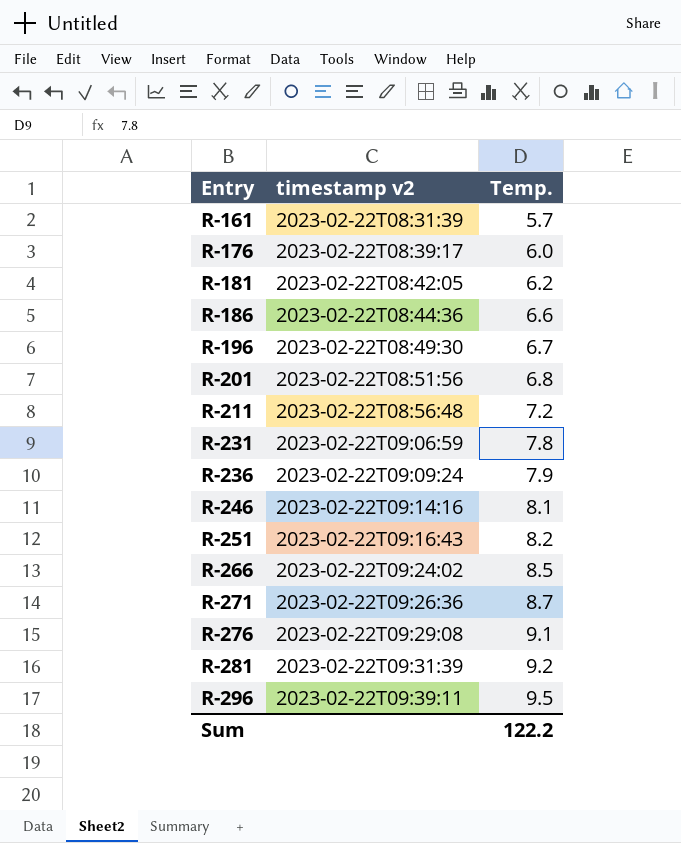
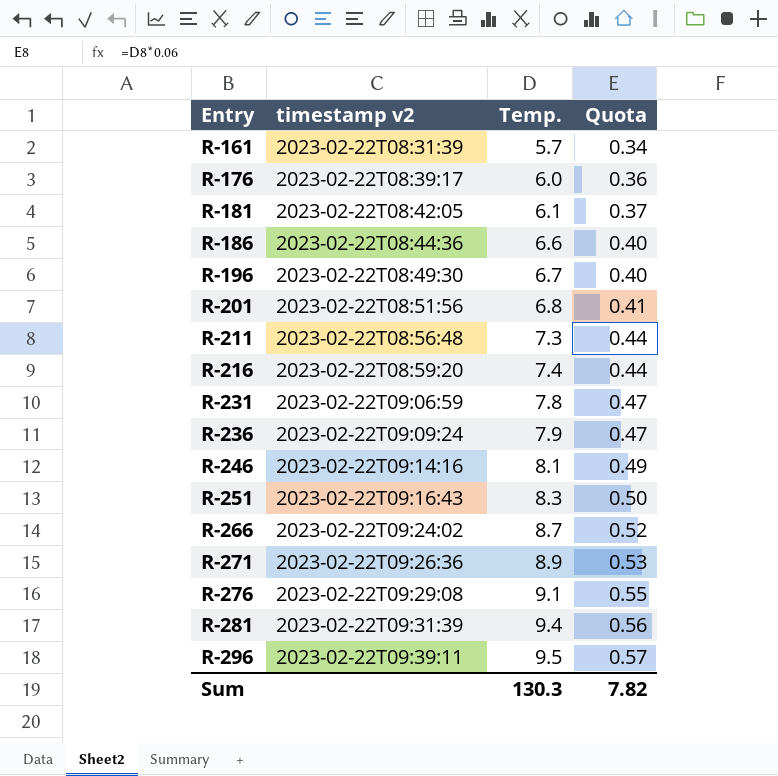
column Quota | formula: none -> [Temp.] * 0.06
R-181 | Temp.: 6.2 -> 6.1
R-211 | Temp.: 7.2 -> 7.3
row R-216: none -> 2023-02-22T08:59:20 | 7.4 | 0.44
R-251 | Temp.: 8.2 -> 8.3
R-266 | Temp.: 8.5 -> 8.7
R-271 | Temp.: 8.7 -> 8.9
R-281 | Temp.: 9.2 -> 9.4
Sum | Temp.: 122.2 -> 130.3

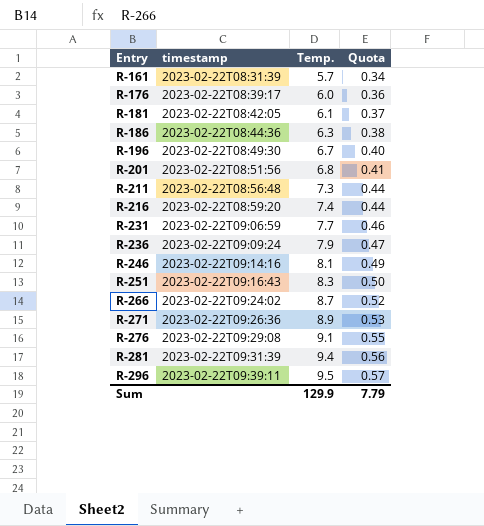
column name: timestamp v2 -> timestamp
R-186 | Temp.: 6.6 -> 6.3
R-186 | Quota: 0.40 -> 0.38
R-231 | Temp.: 7.8 -> 7.7
R-231 | Quota: 0.47 -> 0.46
Sum | Temp.: 130.3 -> 129.9
Sum | Quota: 7.82 -> 7.79

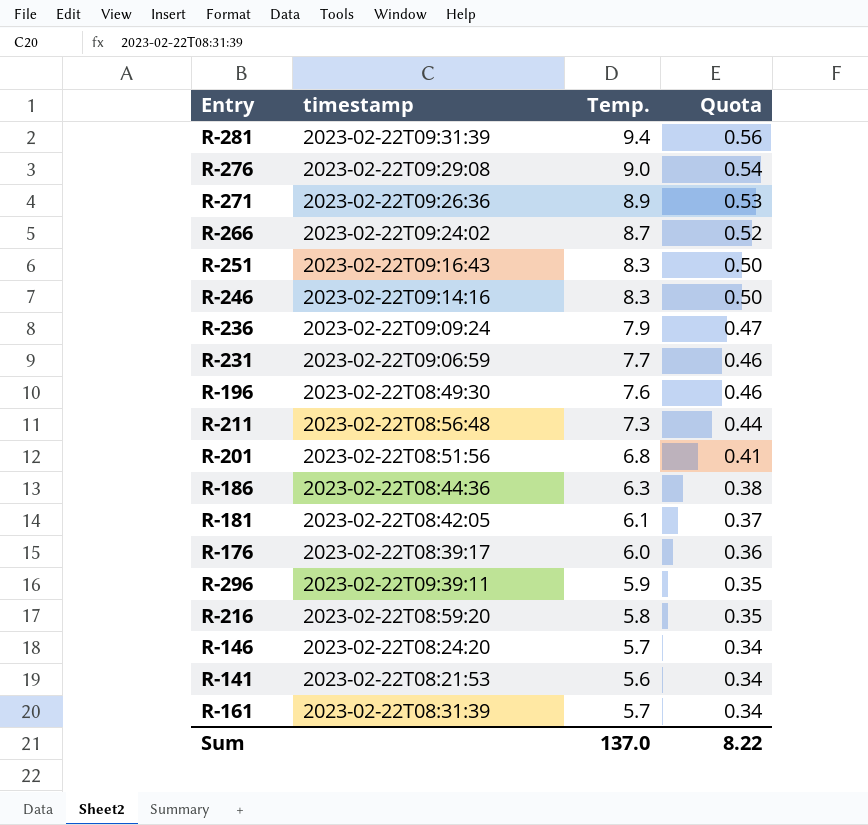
row order: Entry ascending -> Quota descending
R-276 | Temp.: 9.1 -> 9.0
R-276 | Quota: 0.55 -> 0.54
R-246 | Temp.: 8.1 -> 8.3
R-246 | Quota: 0.49 -> 0.50
R-196 | Temp.: 6.7 -> 7.6
R-196 | Quota: 0.40 -> 0.46
R-296 | Temp.: 9.5 -> 5.9
R-296 | Quota: 0.57 -> 0.35
R-216 | Temp.: 7.4 -> 5.8
R-216 | Quota: 0.44 -> 0.35
row R-146: none -> 2023-02-22T08:24:20 | 5.7 | 0.34
row R-141: none -> 2023-02-22T08:21:53 | 5.6 | 0.34
Sum | Temp.: 129.9 -> 137.0
Sum | Quota: 7.79 -> 8.22

